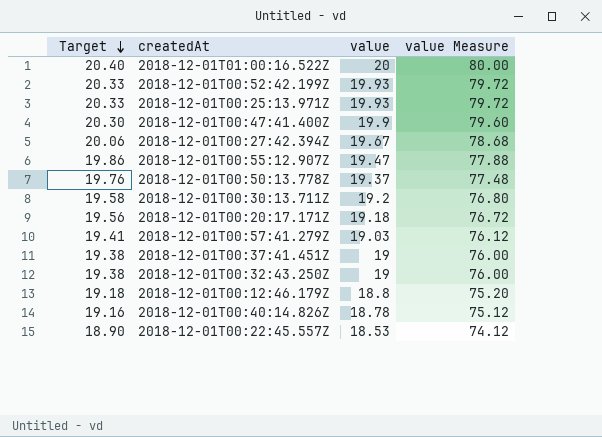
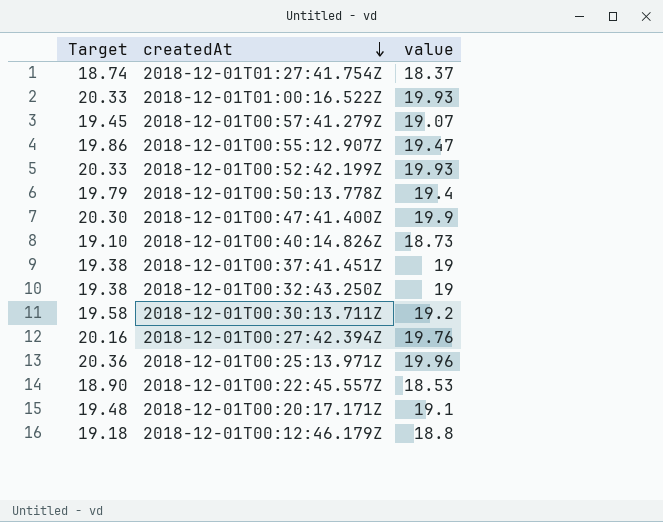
row order: Target descending -> createdAt descending
column value Measure | formula: [value] * 4 -> none
row 2018-12-01T01:27:41.754Z: none -> 18.74 | 18.37
2018-12-01T01:00:16.522Z | Target: 20.40 -> 20.33
2018-12-01T01:00:16.522Z | value: 20 -> 19.93
2018-12-01T00:57:41.279Z | Target: 19.41 -> 19.45
2018-12-01T00:57:41.279Z | value: 19.03 -> 19.07
2018-12-01T00:50:13.778Z | Target: 19.76 -> 19.79
2018-12-01T00:50:13.778Z | value: 19.37 -> 19.4
2018-12-01T00:40:14.826Z | Target: 19.16 -> 19.10
2018-12-01T00:40:14.826Z | value: 18.78 -> 18.73
2018-12-01T00:27:42.394Z | Target: 20.06 -> 20.16
2018-12-01T00:27:42.394Z | value: 19.67 -> 19.76
2018-12-01T00:25:13.971Z | Target: 20.33 -> 20.36
2018-12-01T00:25:13.971Z | value: 19.93 -> 19.96
2018-12-01T00:20:17.171Z | Target: 19.56 -> 19.48
2018-12-01T00:20:17.171Z | value: 19.18 -> 19.1

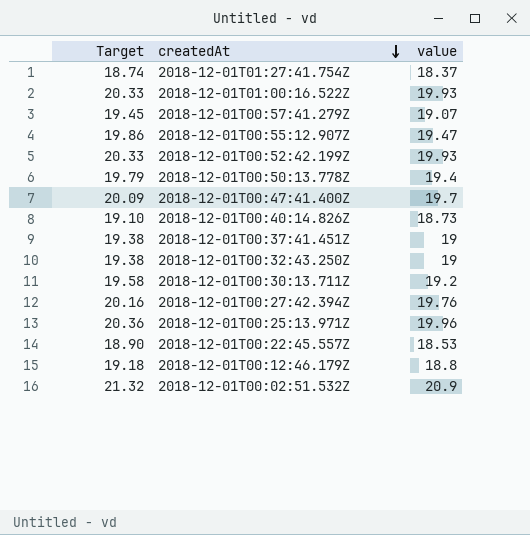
row 2018-12-01T00:20:17.171Z: 19.48 | 19.1 -> none
2018-12-01T00:47:41.400Z | Target: 20.30 -> 20.09
2018-12-01T00:47:41.400Z | value: 19.9 -> 19.7
row 2018-12-01T00:02:51.532Z: none -> 21.32 | 20.9

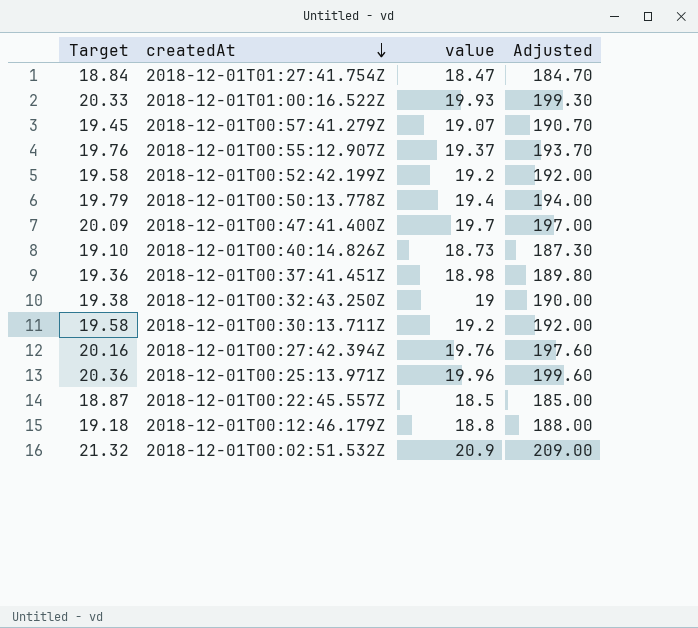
column Adjusted | formula: none -> [value] * 10
2018-12-01T01:27:41.754Z | Target: 18.74 -> 18.84
2018-12-01T01:27:41.754Z | value: 18.37 -> 18.47
2018-12-01T00:55:12.907Z | Target: 19.86 -> 19.76
2018-12-01T00:55:12.907Z | value: 19.47 -> 19.37
2018-12-01T00:52:42.199Z | Target: 20.33 -> 19.58
2018-12-01T00:52:42.199Z | value: 19.93 -> 19.2
2018-12-01T00:37:41.451Z | Target: 19.38 -> 19.36
2018-12-01T00:37:41.451Z | value: 19 -> 18.98
2018-12-01T00:22:45.557Z | Target: 18.90 -> 18.87
2018-12-01T00:22:45.557Z | value: 18.53 -> 18.5

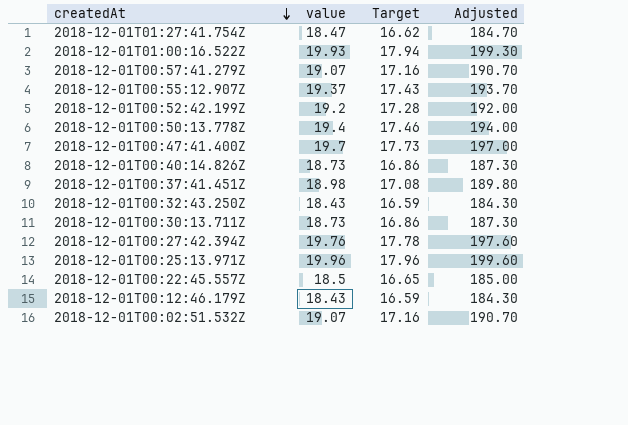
column Target | formula: [value] * 1.02 -> [value] * 0.9
column Target | position: 1 -> 3
2018-12-01T00:32:43.250Z | value: 19 -> 18.43
2018-12-01T00:32:43.250Z | Adjusted: 190.00 -> 184.30
2018-12-01T00:30:13.711Z | value: 19.2 -> 18.73
2018-12-01T00:30:13.711Z | Adjusted: 192.00 -> 187.30
2018-12-01T00:12:46.179Z | value: 18.8 -> 18.43
2018-12-01T00:12:46.179Z | Adjusted: 188.00 -> 184.30
2018-12-01T00:02:51.532Z | value: 20.9 -> 19.07
2018-12-01T00:02:51.532Z | Adjusted: 209.00 -> 190.70

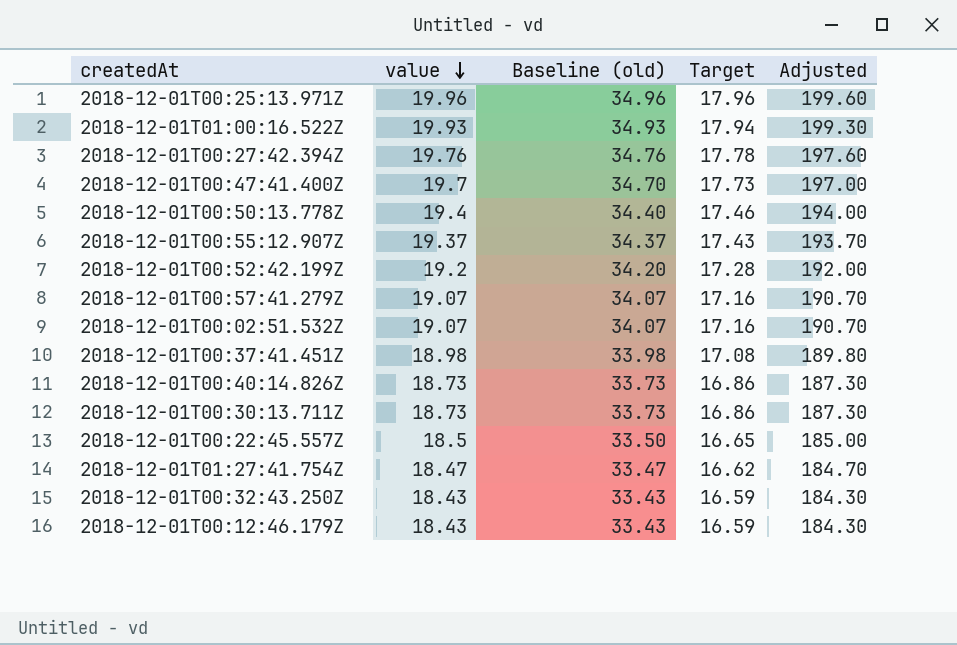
row order: createdAt descending -> value descending
column Baseline (old) | formula: none -> [value] + 15

